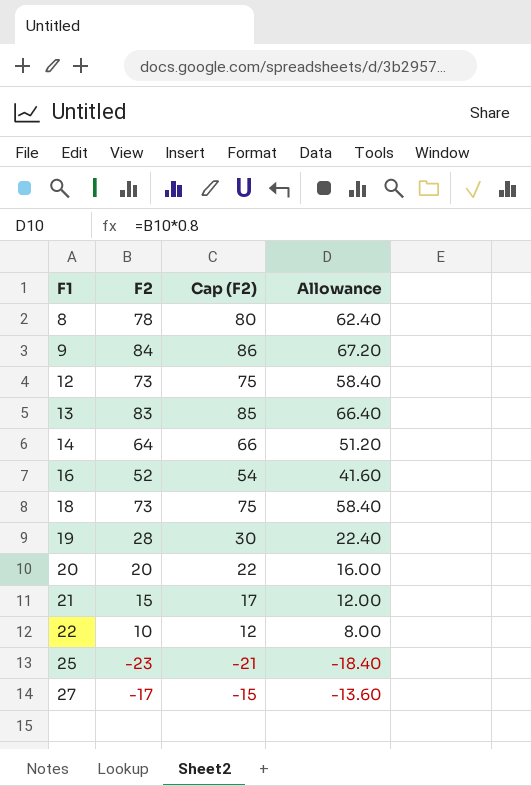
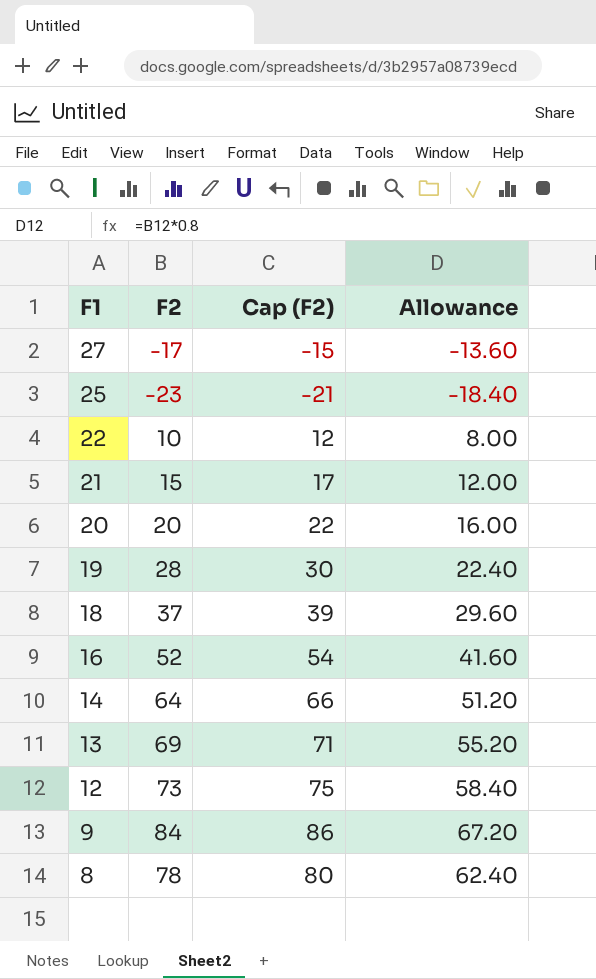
row order: F1 ascending -> F1 descending
18 | F2: 73 -> 37
18 | Cap (F2): 75 -> 39
18 | Allowance: 58.40 -> 29.60
13 | F2: 83 -> 69
13 | Cap (F2): 85 -> 71
13 | Allowance: 66.40 -> 55.20

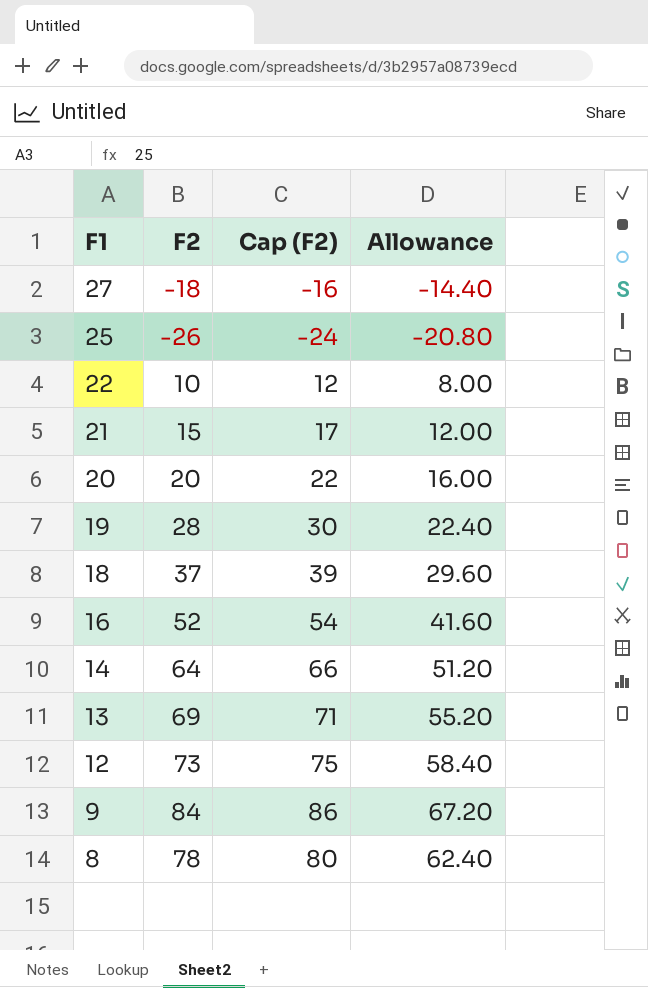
27 | F2: -17 -> -18
27 | Cap (F2): -15 -> -16
27 | Allowance: -13.60 -> -14.40
25 | F2: -23 -> -26
25 | Cap (F2): -21 -> -24
25 | Allowance: -18.40 -> -20.80

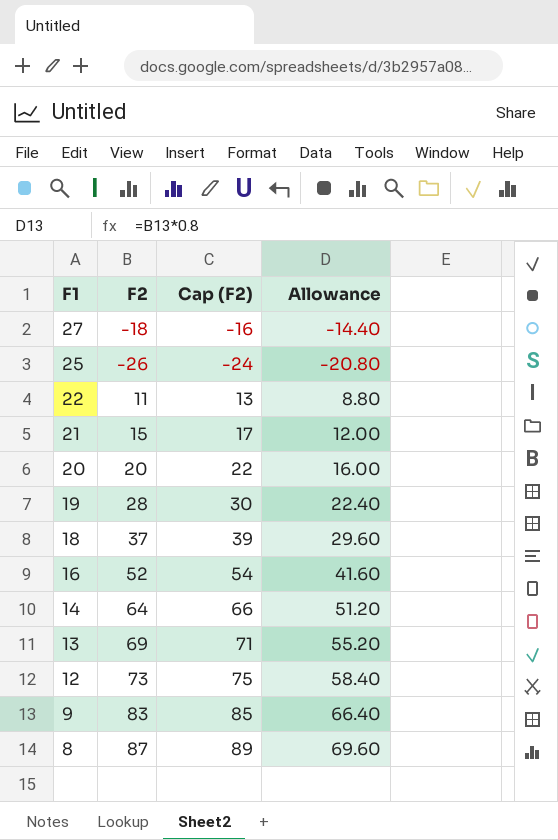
22 | F2: 10 -> 11
22 | Cap (F2): 12 -> 13
22 | Allowance: 8.00 -> 8.80
9 | F2: 84 -> 83
9 | Cap (F2): 86 -> 85
9 | Allowance: 67.20 -> 66.40
8 | F2: 78 -> 87
8 | Cap (F2): 80 -> 89
8 | Allowance: 62.40 -> 69.60

